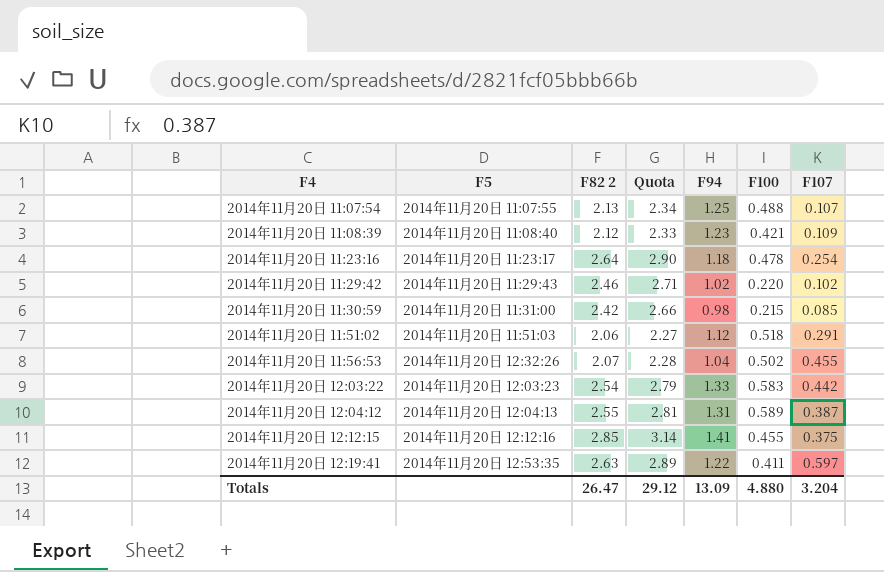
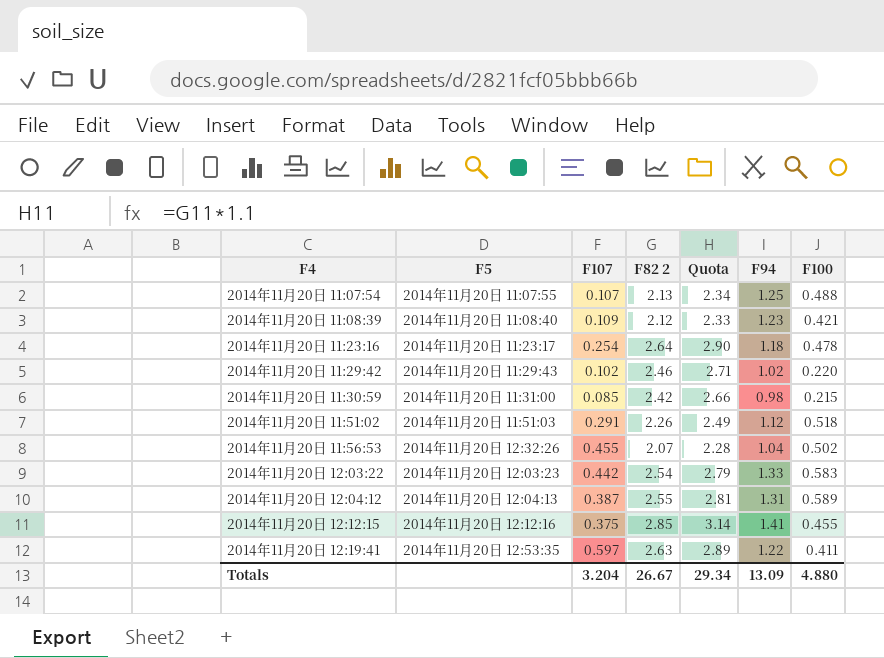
column F107 | position: 7 -> 3
2014年11月20日 11:51:02 | F82 2: 2.06 -> 2.26
2014年11月20日 11:51:02 | Quota: 2.27 -> 2.49
Totals | F82 2: 26.47 -> 26.67
Totals | Quota: 29.12 -> 29.34

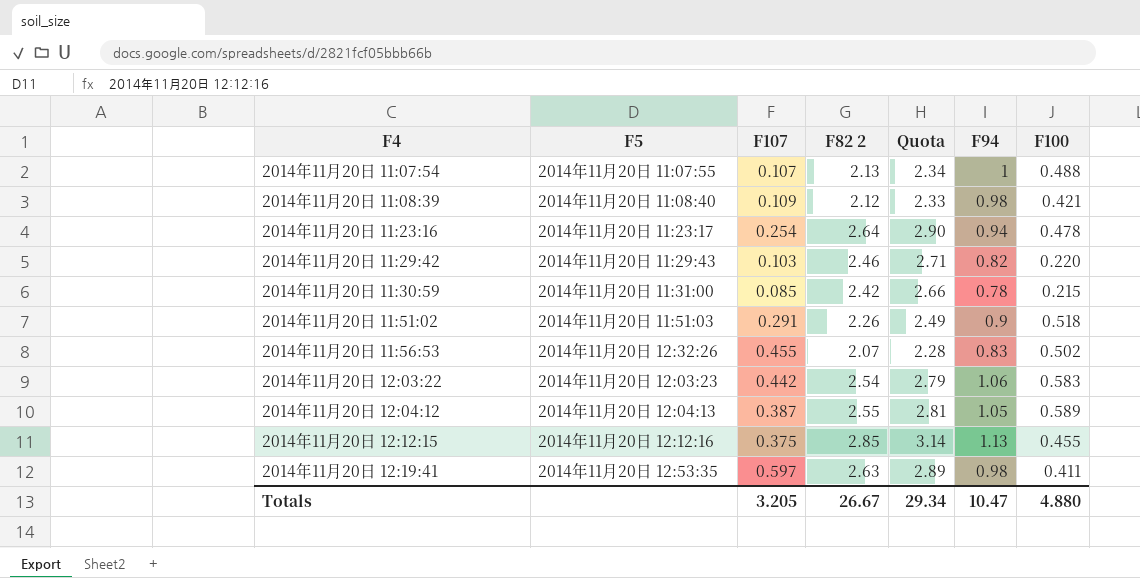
2014年11月20日 11:07:54 | F94: 1.25 -> 1
2014年11月20日 11:08:39 | F94: 1.23 -> 0.98
2014年11月20日 11:23:16 | F94: 1.18 -> 0.94
2014年11月20日 11:29:42 | F107: 0.102 -> 0.103
2014年11月20日 11:29:42 | F94: 1.02 -> 0.82
2014年11月20日 11:30:59 | F94: 0.98 -> 0.78
2014年11月20日 11:51:02 | F94: 1.12 -> 0.9
2014年11月20日 11:56:53 | F94: 1.04 -> 0.83
2014年11月20日 12:03:22 | F94: 1.33 -> 1.06
2014年11月20日 12:04:12 | F94: 1.31 -> 1.05
2014年11月20日 12:12:15 | F94: 1.41 -> 1.13
2014年11月20日 12:19:41 | F94: 1.22 -> 0.98
Totals | F107: 3.204 -> 3.205
Totals | F94: 13.09 -> 10.47

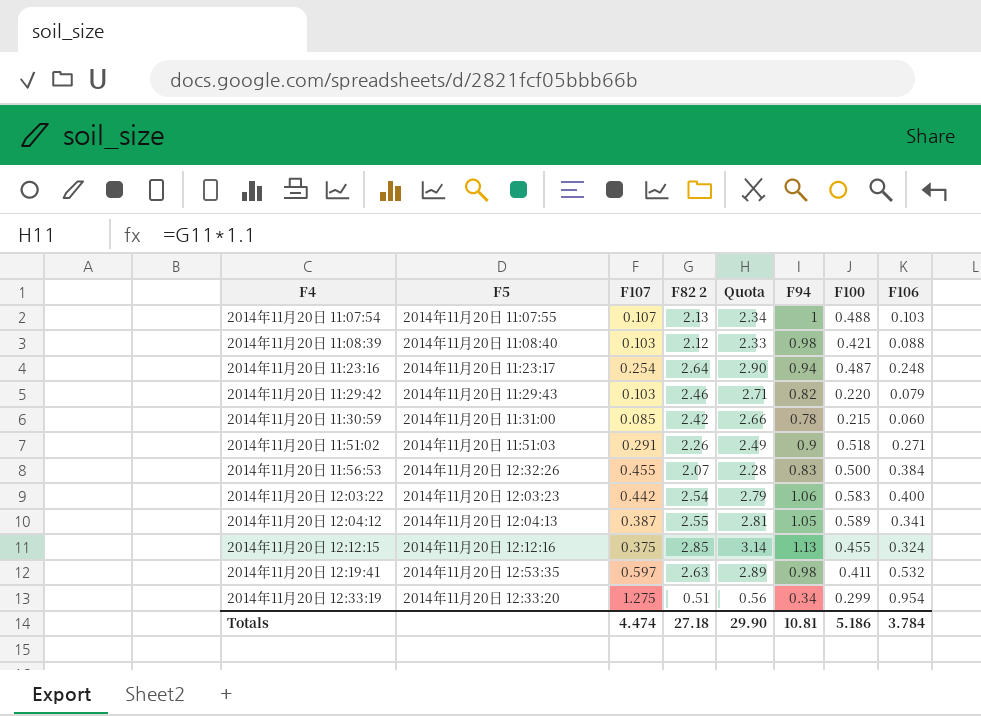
column F106 | position: none -> 8
2014年11月20日 11:08:39 | F107: 0.109 -> 0.103
2014年11月20日 11:23:16 | F100: 0.478 -> 0.487
2014年11月20日 11:56:53 | F100: 0.502 -> 0.500
row 2014年11月20日 12:33:19: none -> 2014年11月20日 12:33:20 | 1.275 | 0.51 | 0.56 | 0.34 | 0.299 | 0.954
Totals | F107: 3.205 -> 4.474
Totals | F82 2: 26.67 -> 27.18
Totals | Quota: 29.34 -> 29.90
Totals | F94: 10.47 -> 10.81
Totals | F100: 4.880 -> 5.186

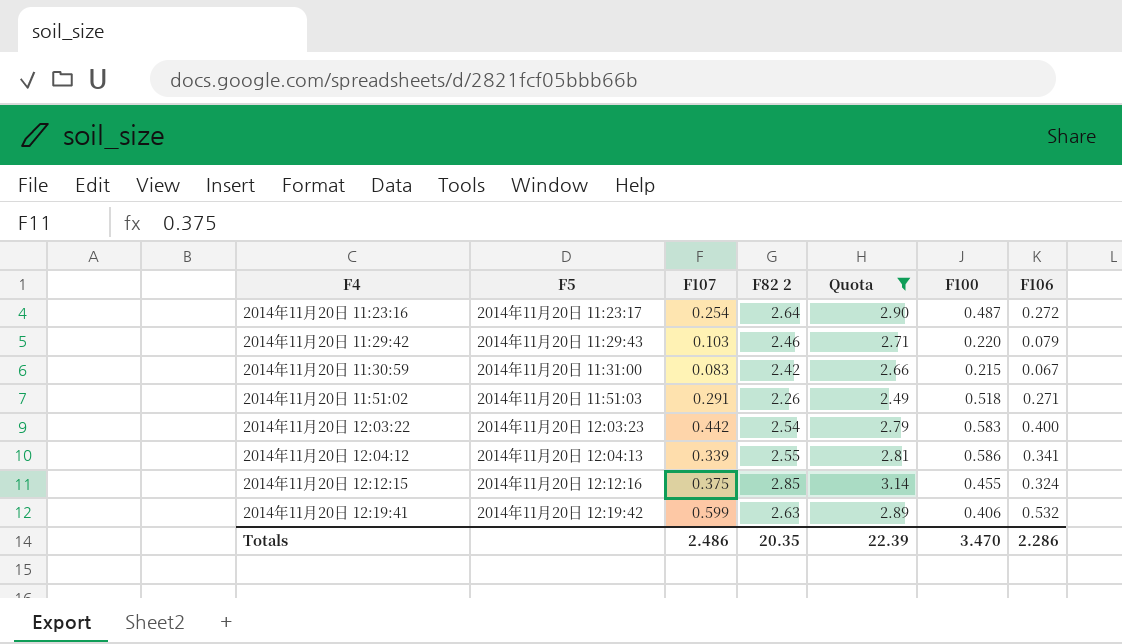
filter: none -> Quota >= 2.49
column F94 | position: 6 -> none
2014年11月20日 11:23:16 | F106: 0.248 -> 0.272
2014年11月20日 11:30:59 | F107: 0.085 -> 0.083
2014年11月20日 11:30:59 | F106: 0.060 -> 0.067
2014年11月20日 12:04:12 | F107: 0.387 -> 0.339
2014年11月20日 12:04:12 | F100: 0.589 -> 0.586
2014年11月20日 12:19:41 | F5: 2014年11月20日 12:53:35 -> 2014年11月20日 12:19:42
2014年11月20日 12:19:41 | F107: 0.597 -> 0.599
2014年11月20日 12:19:41 | F100: 0.411 -> 0.406
Totals | F107: 4.474 -> 2.486
Totals | F82 2: 27.18 -> 20.35
Totals | Quota: 29.90 -> 22.39
Totals | F100: 5.186 -> 3.470
Totals | F106: 3.784 -> 2.286

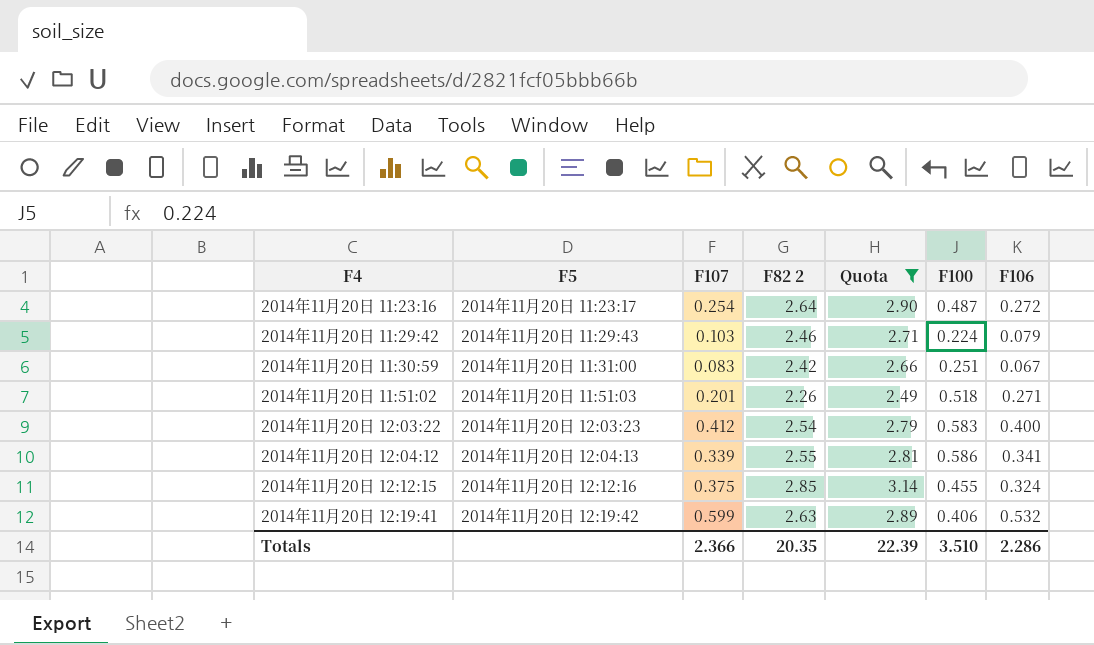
2014年11月20日 11:29:42 | F100: 0.220 -> 0.224
2014年11月20日 11:30:59 | F100: 0.215 -> 0.251
2014年11月20日 11:51:02 | F107: 0.291 -> 0.201
2014年11月20日 12:03:22 | F107: 0.442 -> 0.412
Totals | F107: 2.486 -> 2.366
Totals | F100: 3.470 -> 3.510

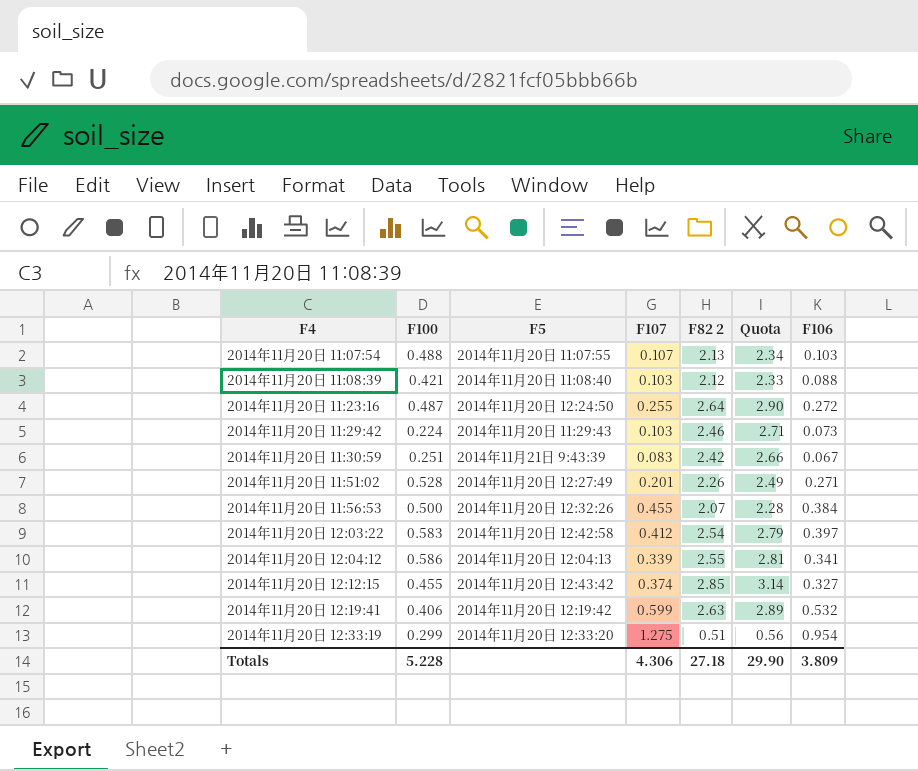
filter: Quota >= 2.49 -> none
column F100 | position: 6 -> 2
2014年11月20日 11:23:16 | F5: 2014年11月20日 11:23:17 -> 2014年11月20日 12:24:50
2014年11月20日 11:23:16 | F107: 0.254 -> 0.255
2014年11月20日 11:29:42 | F106: 0.079 -> 0.073
2014年11月20日 11:30:59 | F5: 2014年11月20日 11:31:00 -> 2014年11月21日 9:43:39
2014年11月20日 11:51:02 | F100: 0.518 -> 0.528
2014年11月20日 11:51:02 | F5: 2014年11月20日 11:51:03 -> 2014年11月20日 12:27:49
2014年11月20日 12:03:22 | F5: 2014年11月20日 12:03:23 -> 2014年11月20日 12:42:58
2014年11月20日 12:03:22 | F106: 0.400 -> 0.397
2014年11月20日 12:12:15 | F5: 2014年11月20日 12:12:16 -> 2014年11月20日 12:43:42
2014年11月20日 12:12:15 | F107: 0.375 -> 0.374
2014年11月20日 12:12:15 | F106: 0.324 -> 0.327
Totals | F100: 3.510 -> 5.228
Totals | F107: 2.366 -> 4.306
Totals | F82 2: 20.35 -> 27.18
Totals | Quota: 22.39 -> 29.90
Totals | F106: 2.286 -> 3.809

